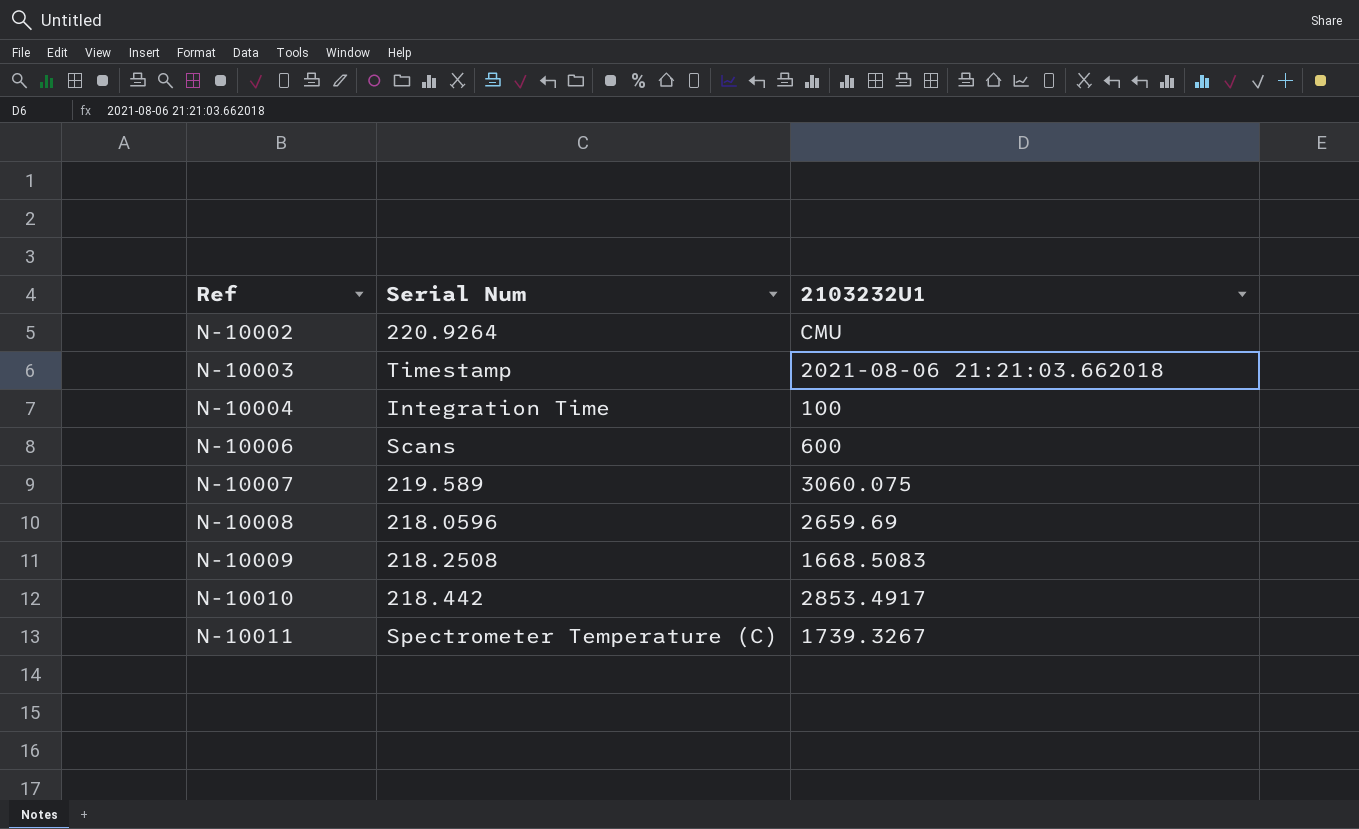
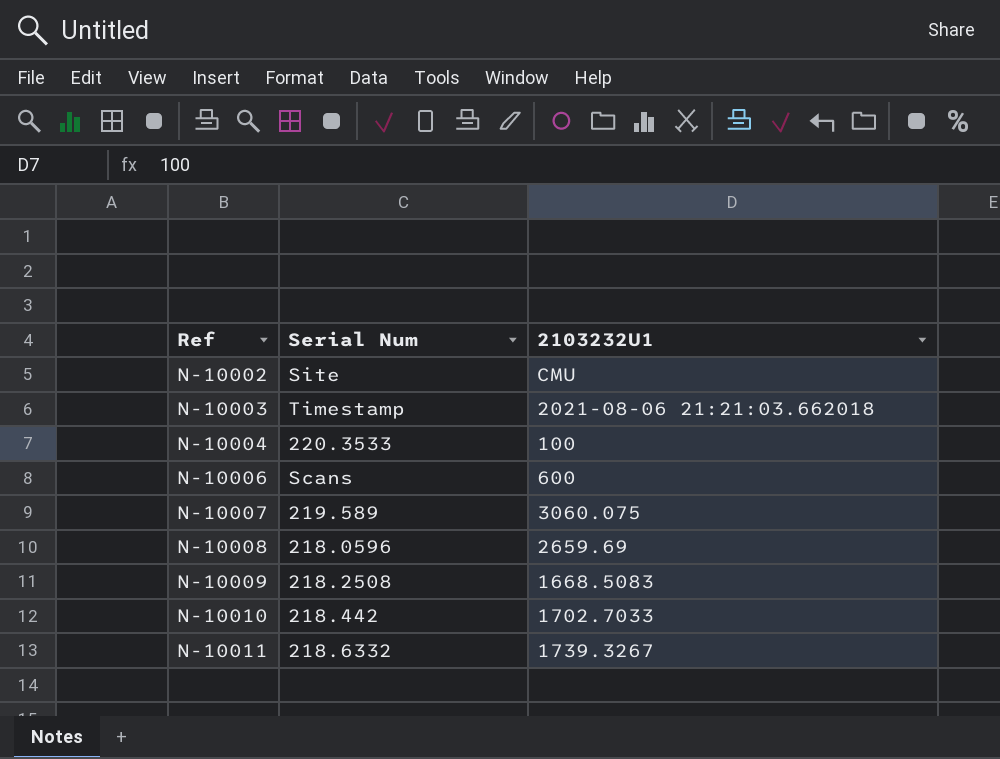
N-10002 | Serial Num: 220.9264 -> Site
N-10004 | Serial Num: Integration Time -> 220.3533
N-10010 | 2103232U1: 2853.4917 -> 1702.7033
N-10011 | Serial Num: Spectrometer Temperature (C) -> 218.6332

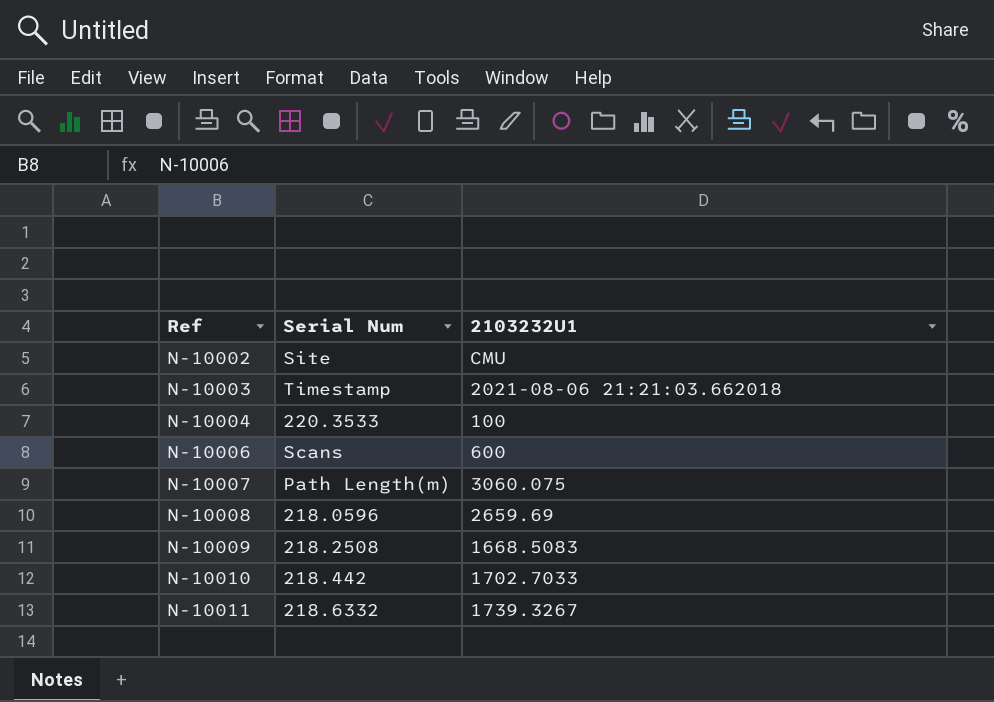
N-10007 | Serial Num: 219.589 -> Path Length(m)

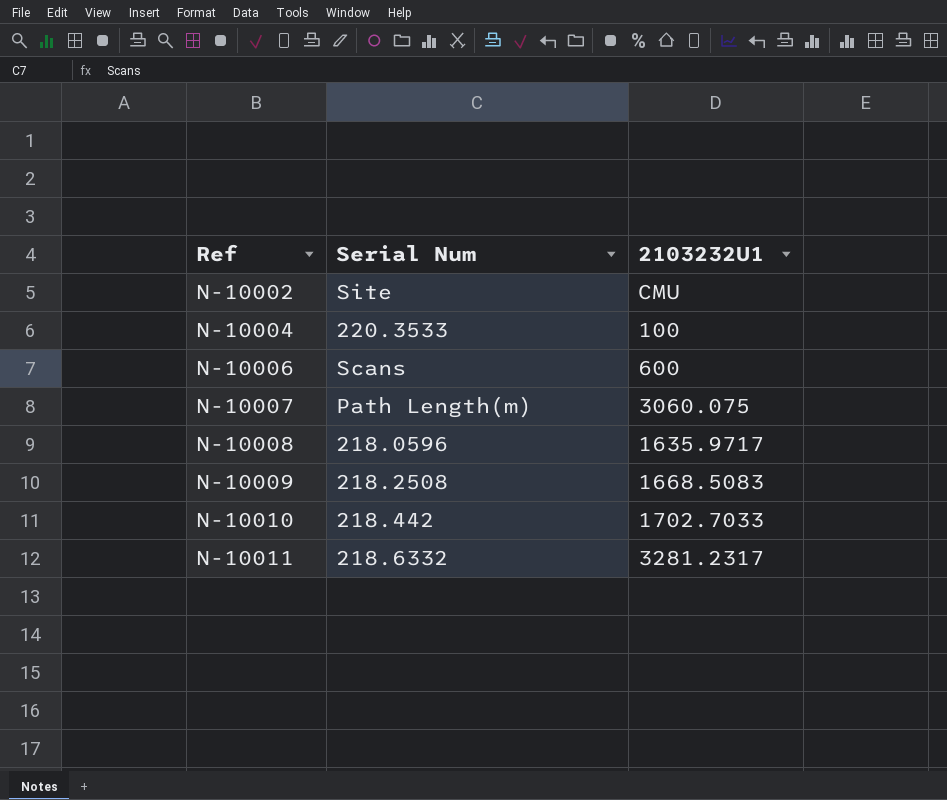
row N-10003: Timestamp | 2021-08-06 21:21:03.662018 -> none
N-10008 | 2103232U1: 2659.69 -> 1635.9717
N-10011 | 2103232U1: 1739.3267 -> 3281.2317

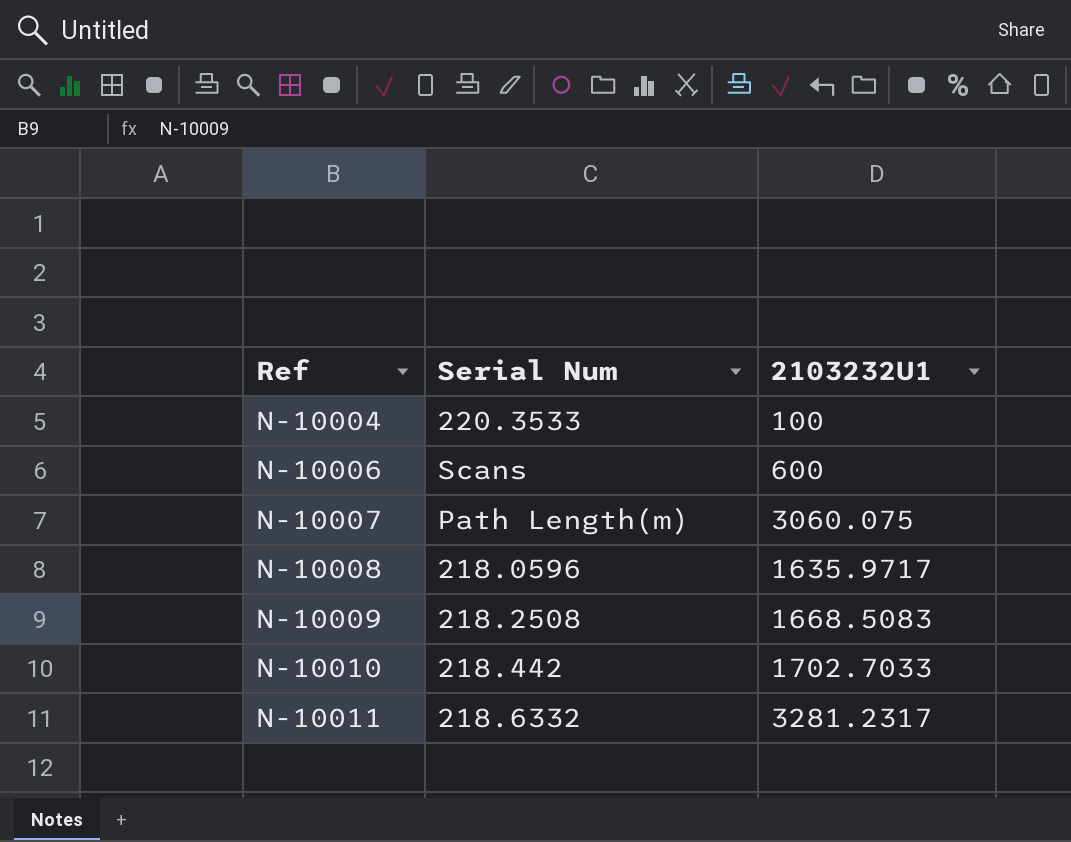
row N-10002: Site | CMU -> none

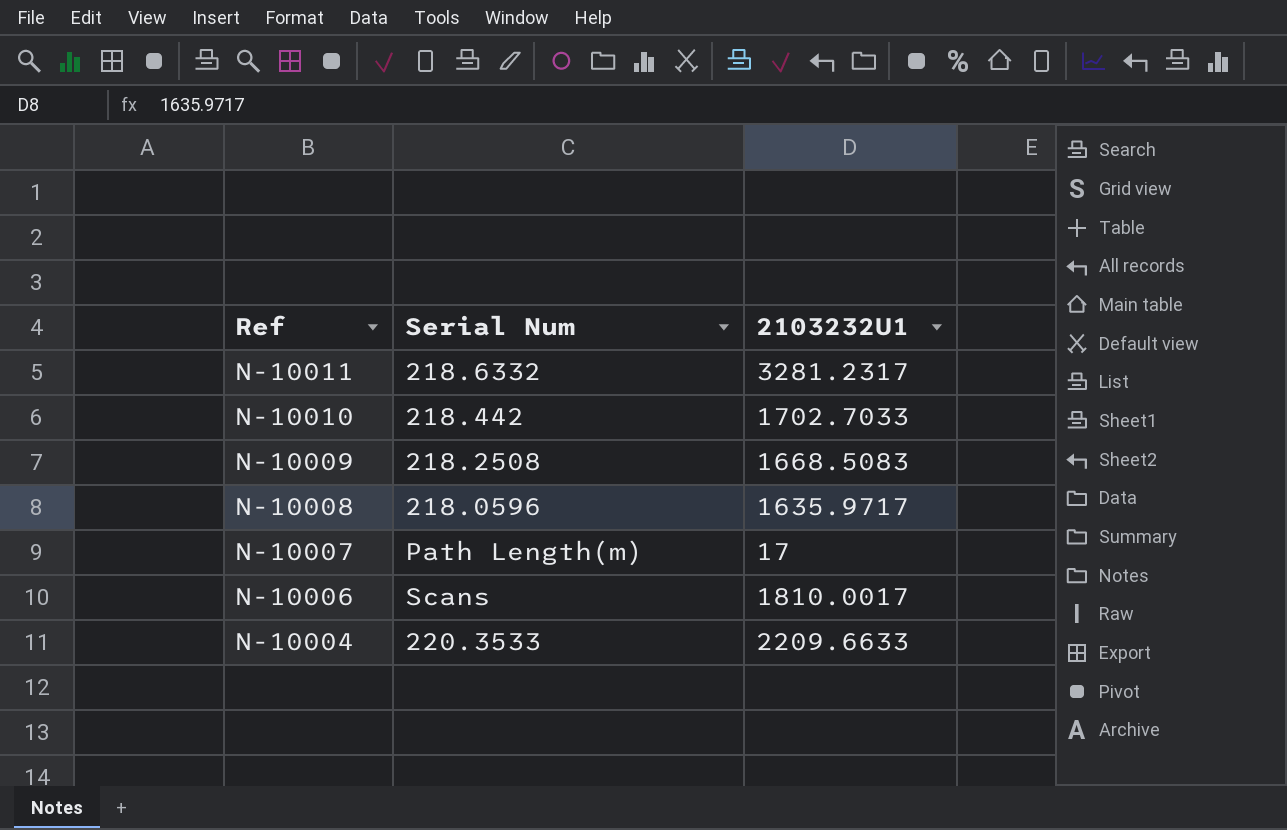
row order: Ref ascending -> Ref descending
N-10007 | 2103232U1: 3060.075 -> 17
N-10006 | 2103232U1: 600 -> 1810.0017
N-10004 | 2103232U1: 100 -> 2209.6633

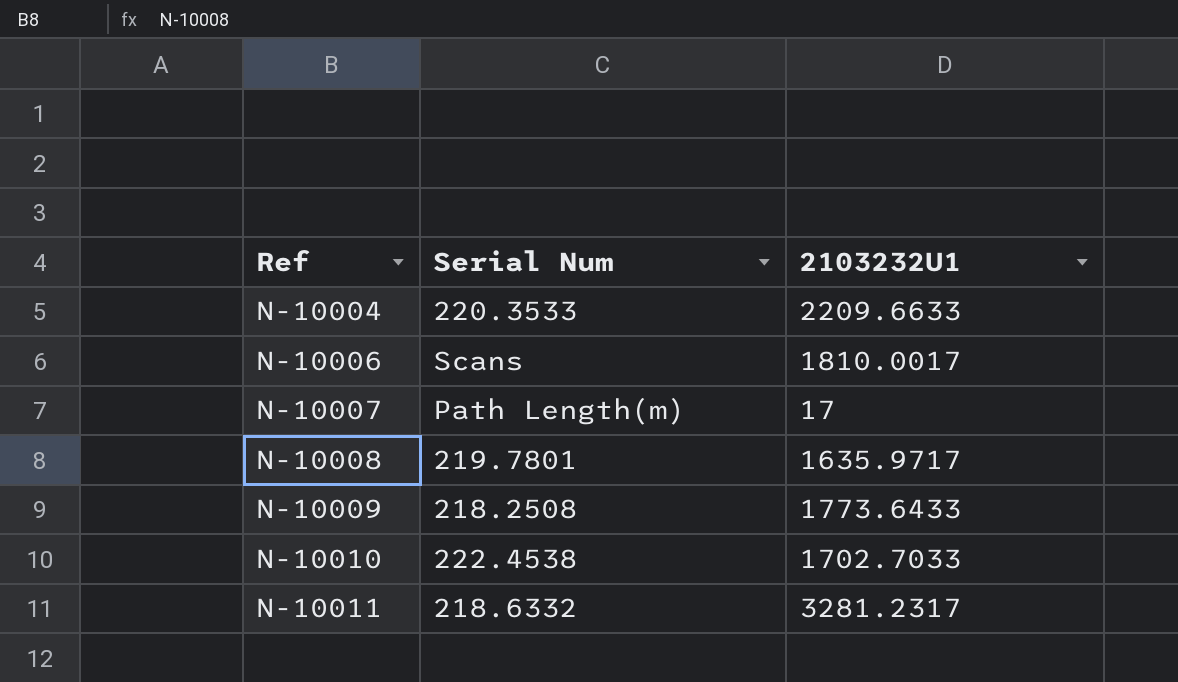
row order: Ref descending -> Ref ascending
N-10008 | Serial Num: 218.0596 -> 219.7801
N-10009 | 2103232U1: 1668.5083 -> 1773.6433
N-10010 | Serial Num: 218.442 -> 222.4538

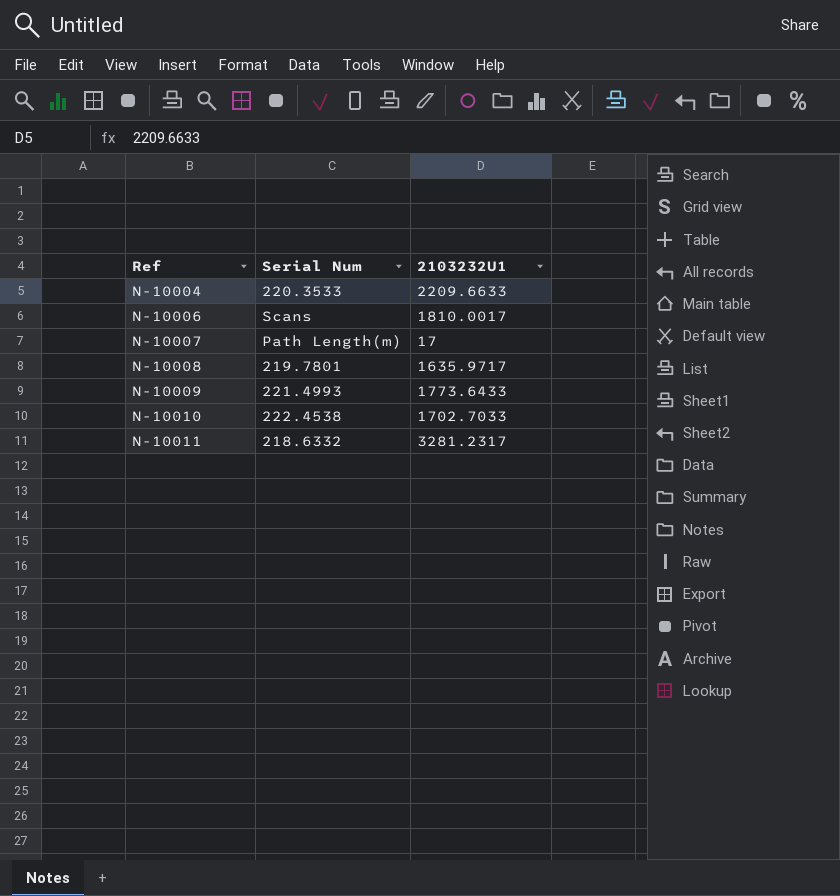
N-10009 | Serial Num: 218.2508 -> 221.4993

